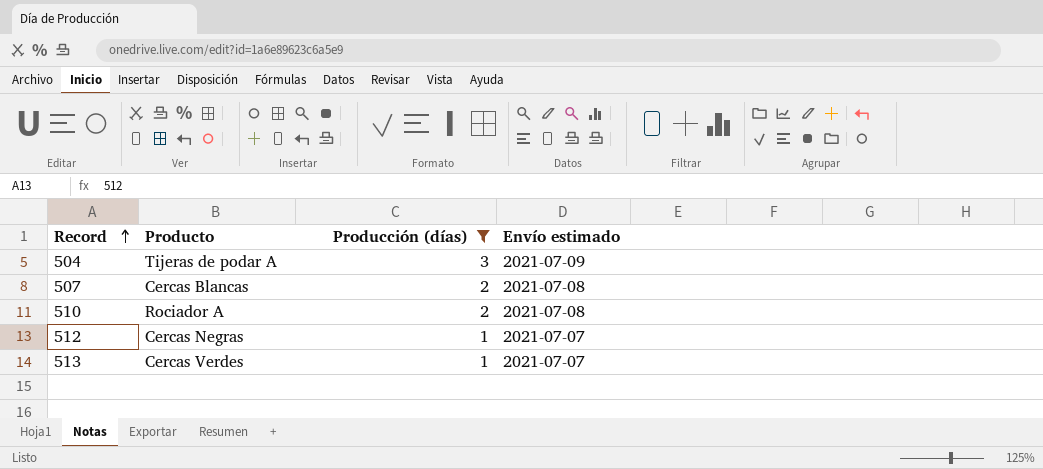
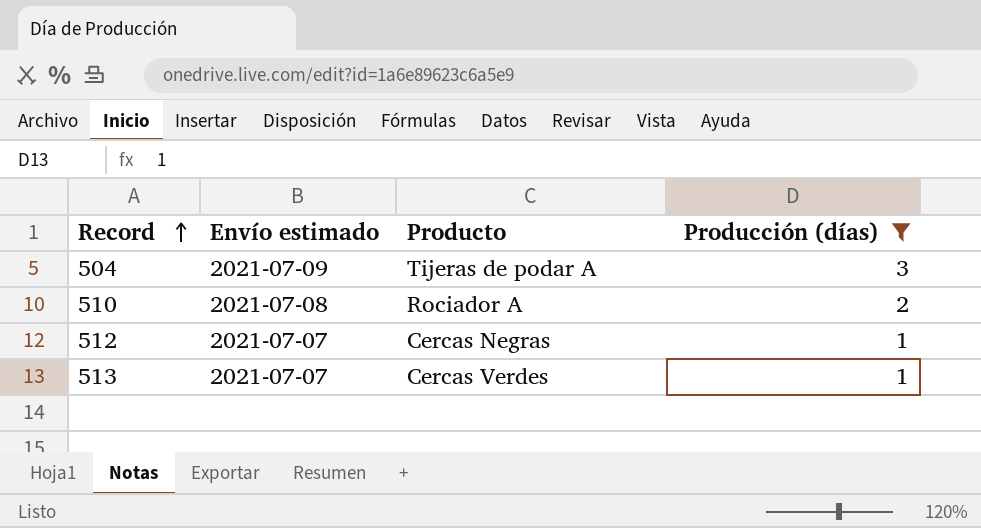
column Envío estimado | position: 4 -> 2
row 507: Cercas Blancas | 2 | 2021-07-08 -> none

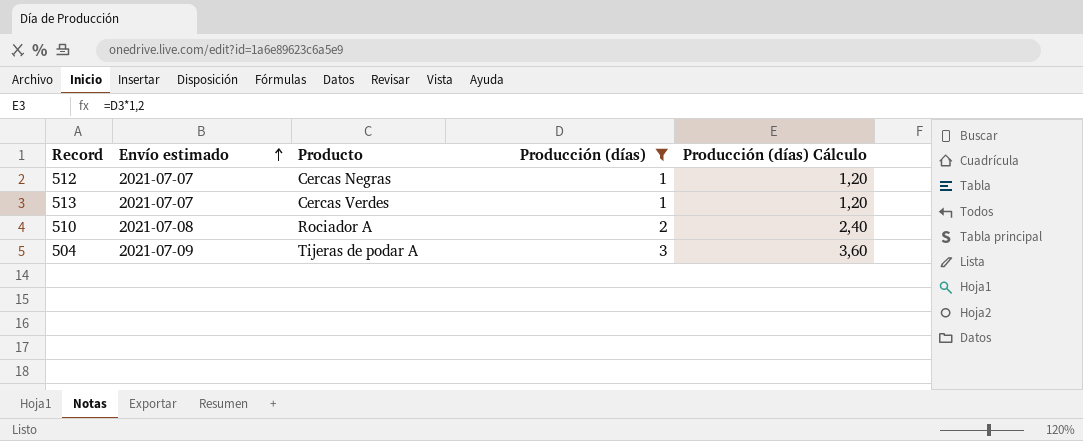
row order: Record ascending -> Envío estimado ascending
column Producción (días) Cálculo | formula: none -> [Producción (días)] * 1,2

